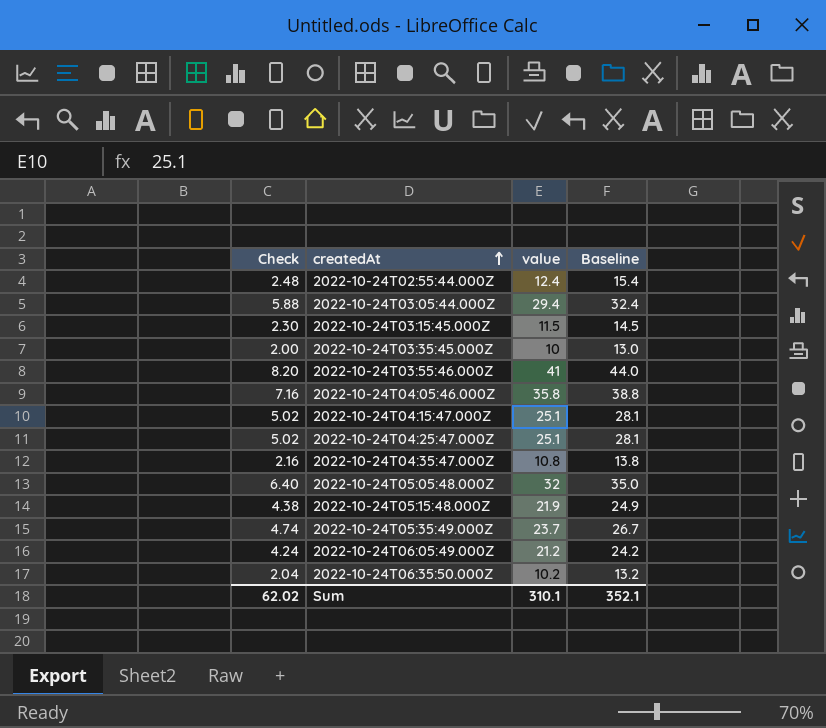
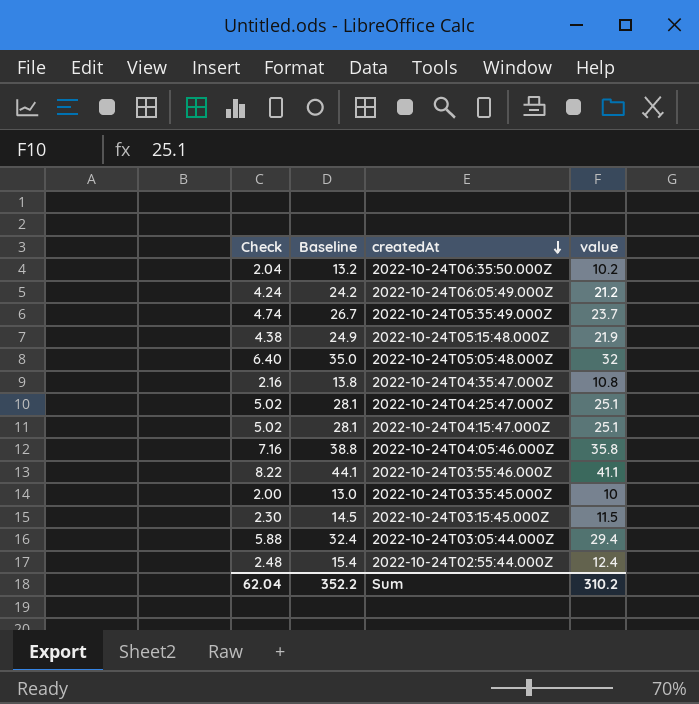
row order: createdAt ascending -> createdAt descending
column Baseline | position: 4 -> 2
2022-10-24T03:55:46.000Z | Check: 8.20 -> 8.22
2022-10-24T03:55:46.000Z | Baseline: 44.0 -> 44.1
2022-10-24T03:55:46.000Z | value: 41 -> 41.1
Sum | Check: 62.02 -> 62.04
Sum | Baseline: 352.1 -> 352.2
Sum | value: 310.1 -> 310.2

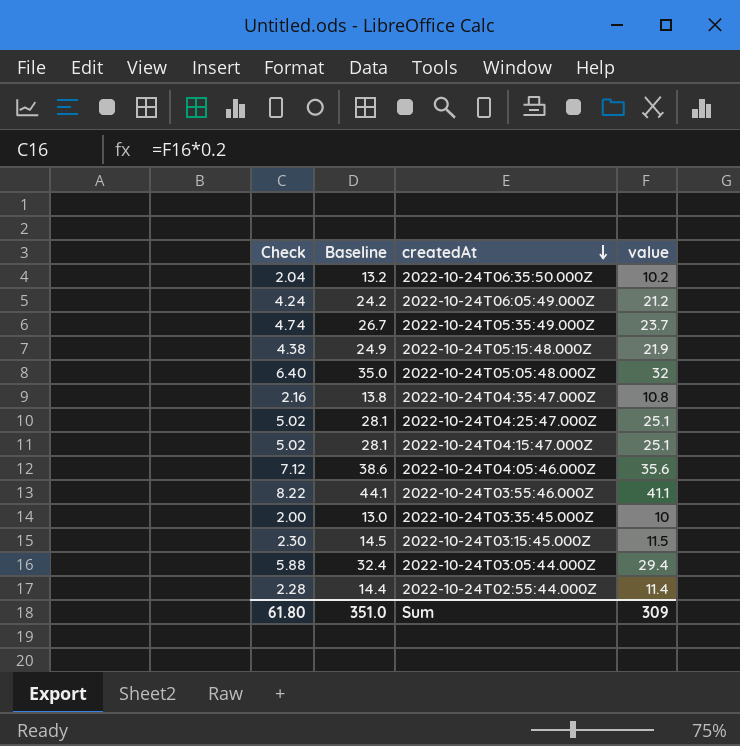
2022-10-24T04:05:46.000Z | Check: 7.16 -> 7.12
2022-10-24T04:05:46.000Z | Baseline: 38.8 -> 38.6
2022-10-24T04:05:46.000Z | value: 35.8 -> 35.6
2022-10-24T02:55:44.000Z | Check: 2.48 -> 2.28
2022-10-24T02:55:44.000Z | Baseline: 15.4 -> 14.4
2022-10-24T02:55:44.000Z | value: 12.4 -> 11.4
Sum | Check: 62.04 -> 61.80
Sum | Baseline: 352.2 -> 351.0
Sum | value: 310.2 -> 309

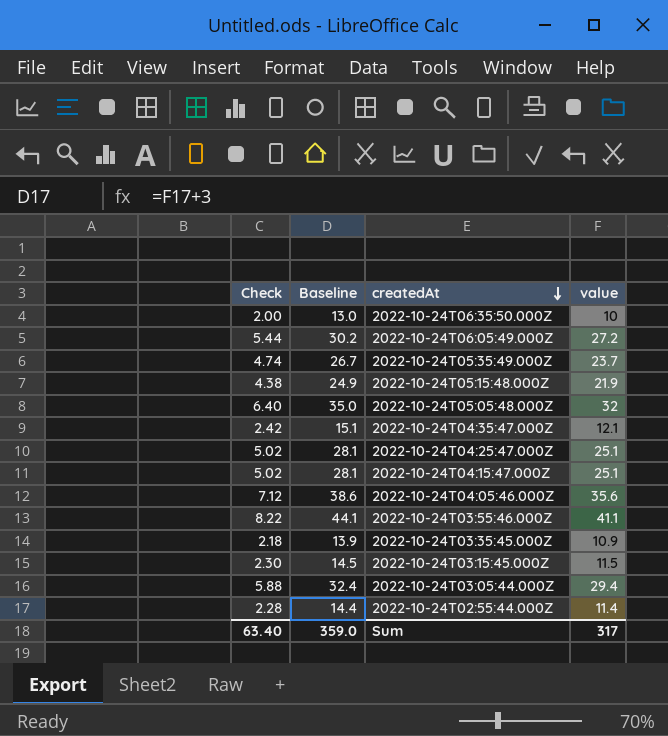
2022-10-24T06:35:50.000Z | Check: 2.04 -> 2.00
2022-10-24T06:35:50.000Z | Baseline: 13.2 -> 13.0
2022-10-24T06:35:50.000Z | value: 10.2 -> 10
2022-10-24T06:05:49.000Z | Check: 4.24 -> 5.44
2022-10-24T06:05:49.000Z | Baseline: 24.2 -> 30.2
2022-10-24T06:05:49.000Z | value: 21.2 -> 27.2
2022-10-24T04:35:47.000Z | Check: 2.16 -> 2.42
2022-10-24T04:35:47.000Z | Baseline: 13.8 -> 15.1
2022-10-24T04:35:47.000Z | value: 10.8 -> 12.1
2022-10-24T03:35:45.000Z | Check: 2.00 -> 2.18
2022-10-24T03:35:45.000Z | Baseline: 13.0 -> 13.9
2022-10-24T03:35:45.000Z | value: 10 -> 10.9
Sum | Check: 61.80 -> 63.40
Sum | Baseline: 351.0 -> 359.0
Sum | value: 309 -> 317

